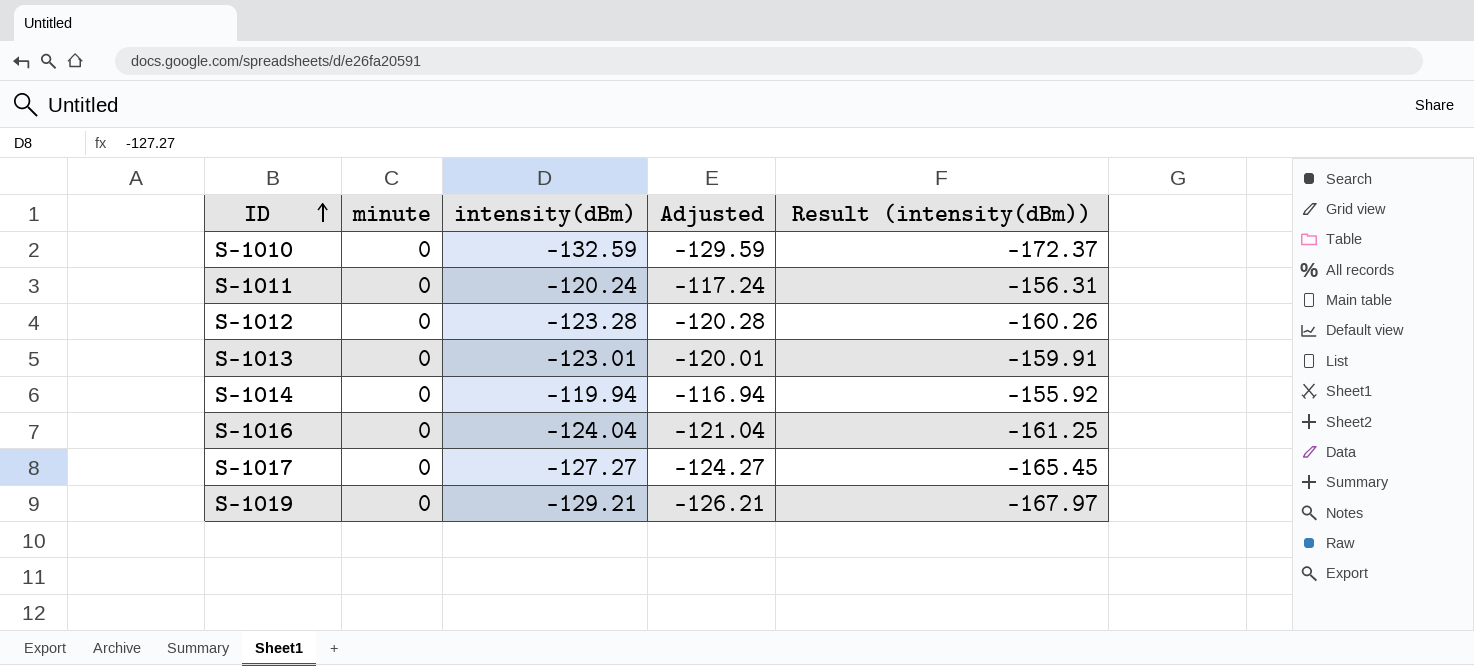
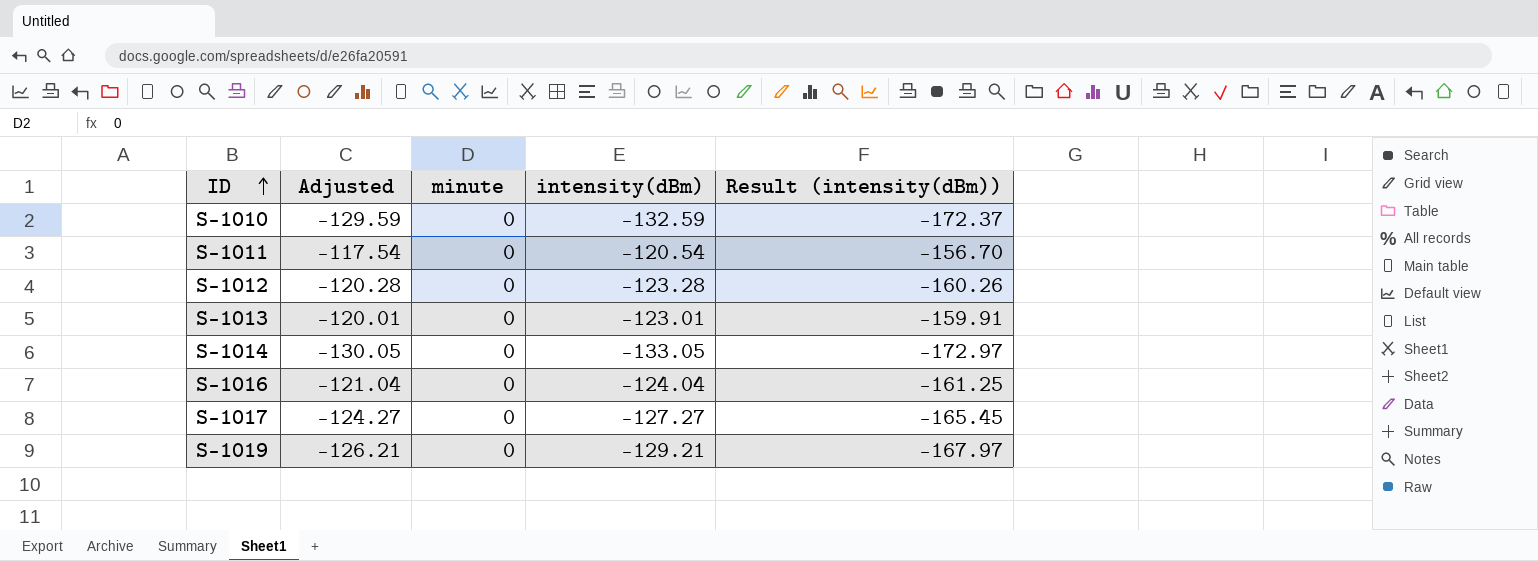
column Adjusted | position: 4 -> 2
S-1011 | Adjusted: -117.24 -> -117.54
S-1011 | intensity(dBm): -120.24 -> -120.54
S-1011 | Result (intensity(dBm)): -156.31 -> -156.70
S-1014 | Adjusted: -116.94 -> -130.05
S-1014 | intensity(dBm): -119.94 -> -133.05
S-1014 | Result (intensity(dBm)): -155.92 -> -172.97

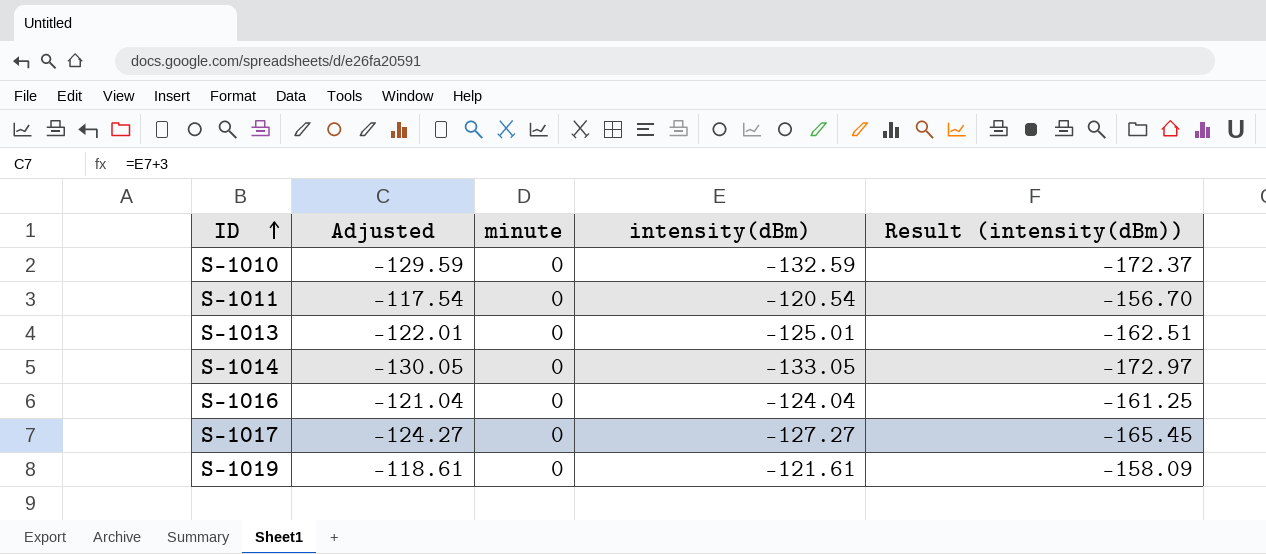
row S-1012: -120.28 | 0 | -123.28 | -160.26 -> none
S-1013 | Adjusted: -120.01 -> -122.01
S-1013 | intensity(dBm): -123.01 -> -125.01
S-1013 | Result (intensity(dBm)): -159.91 -> -162.51
S-1019 | Adjusted: -126.21 -> -118.61
S-1019 | intensity(dBm): -129.21 -> -121.61
S-1019 | Result (intensity(dBm)): -167.97 -> -158.09

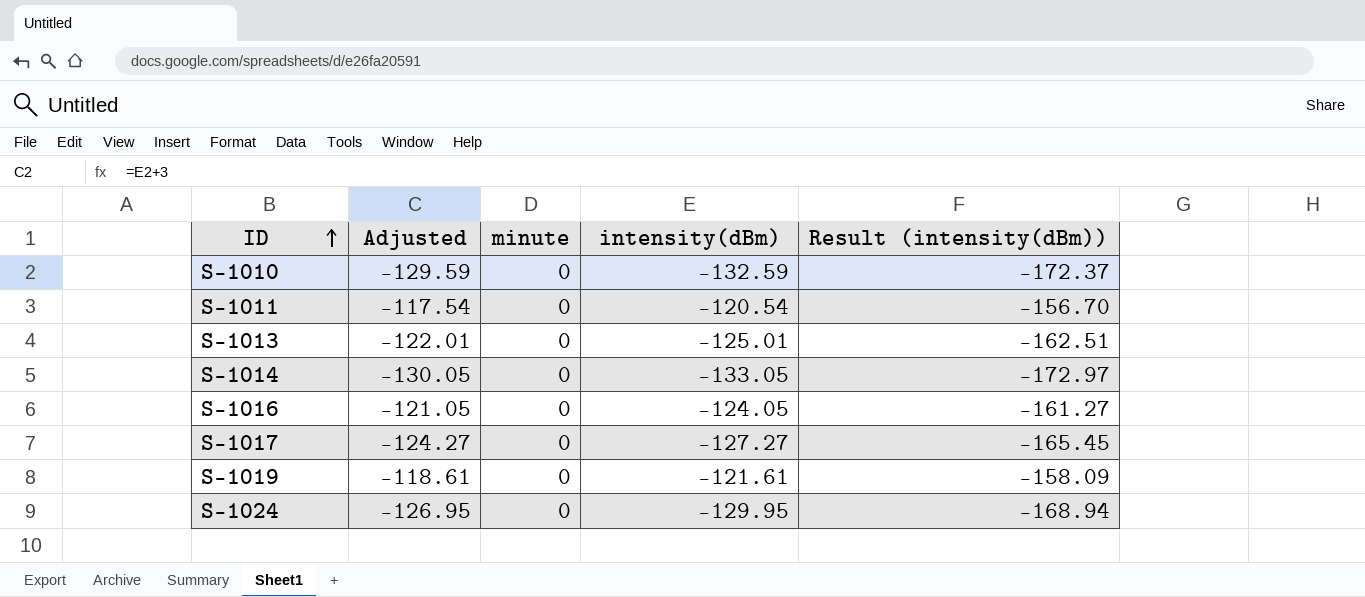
S-1016 | Adjusted: -121.04 -> -121.05
S-1016 | intensity(dBm): -124.04 -> -124.05
S-1016 | Result (intensity(dBm)): -161.25 -> -161.27
row S-1024: none -> -126.95 | 0 | -129.95 | -168.94

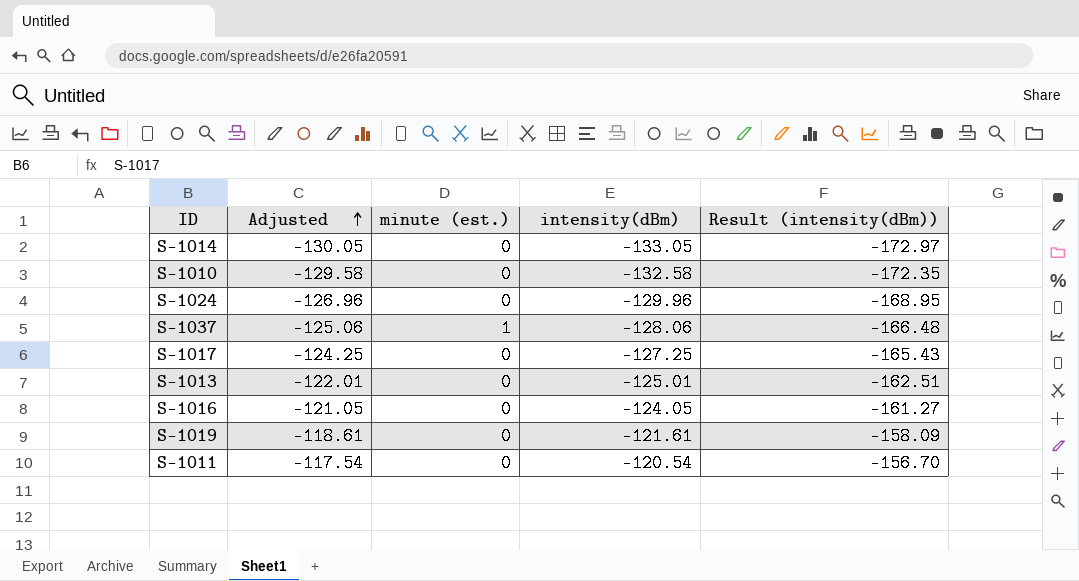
row order: ID ascending -> Adjusted ascending
column name: minute -> minute (est.)
S-1010 | Adjusted: -129.59 -> -129.58
S-1010 | intensity(dBm): -132.59 -> -132.58
S-1010 | Result (intensity(dBm)): -172.37 -> -172.35
S-1024 | Adjusted: -126.95 -> -126.96
S-1024 | intensity(dBm): -129.95 -> -129.96
S-1024 | Result (intensity(dBm)): -168.94 -> -168.95
row S-1037: none -> -125.06 | 1 | -128.06 | -166.48
S-1017 | Adjusted: -124.27 -> -124.25
S-1017 | intensity(dBm): -127.27 -> -127.25
S-1017 | Result (intensity(dBm)): -165.45 -> -165.43

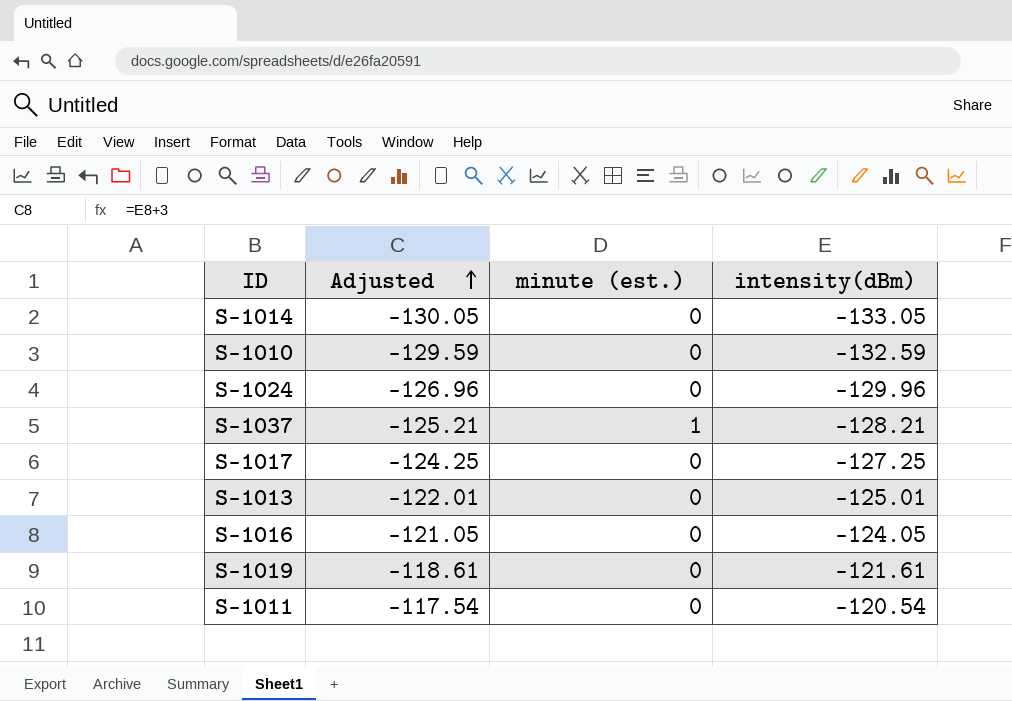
column Result (intensity(dBm)) | formula: [intensity(dBm)] * 1.3 -> none
S-1010 | Adjusted: -129.58 -> -129.59
S-1010 | intensity(dBm): -132.58 -> -132.59
S-1037 | Adjusted: -125.06 -> -125.21
S-1037 | intensity(dBm): -128.06 -> -128.21

